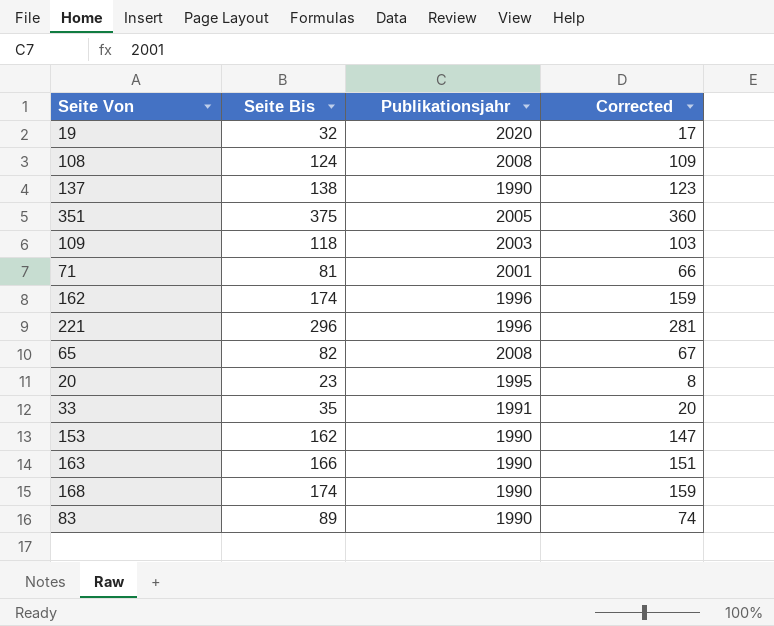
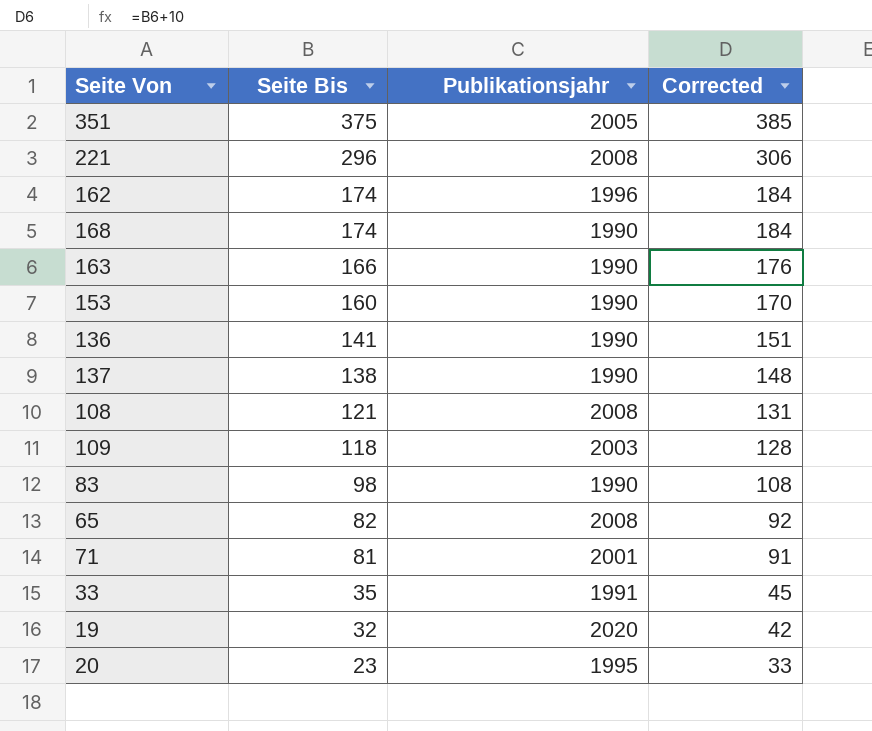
row order: none -> Seite Bis descending
column Corrected | formula: [Seite Bis] - 15 -> [Seite Bis] + 10
221 | Publikationsjahr: 1996 -> 2008
153 | Seite Bis: 162 -> 160
row 136: none -> 141 | 1990 | 151
108 | Seite Bis: 124 -> 121
83 | Seite Bis: 89 -> 98

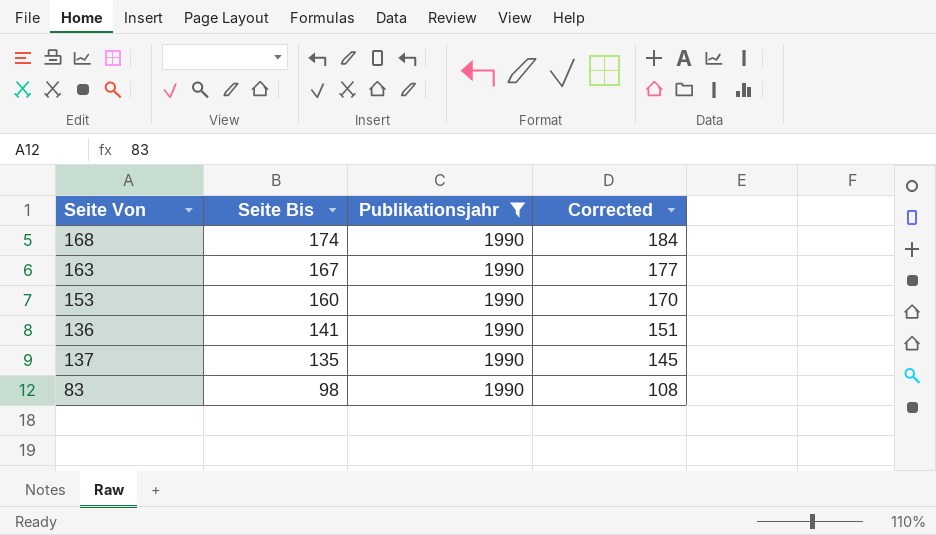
filter: none -> Publikationsjahr = 1990
163 | Seite Bis: 166 -> 167
163 | Corrected: 176 -> 177
137 | Seite Bis: 138 -> 135
137 | Corrected: 148 -> 145

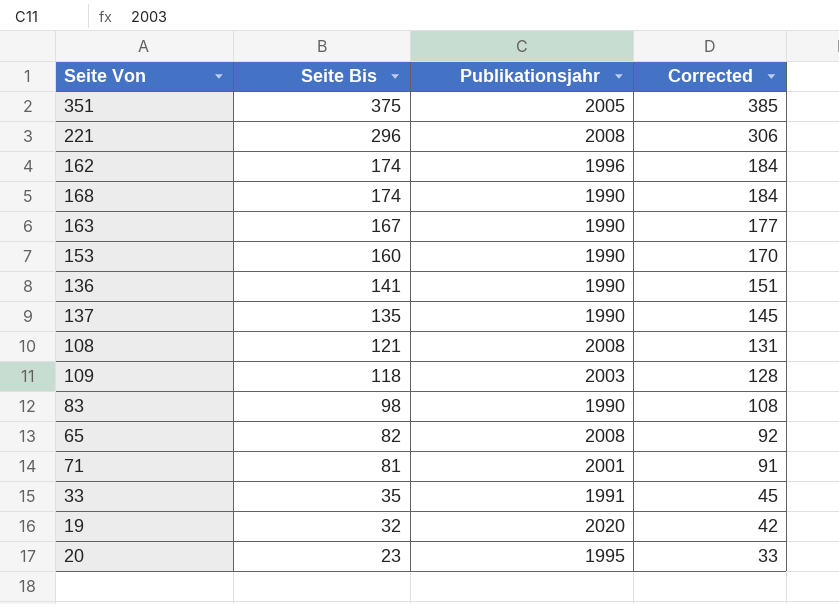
filter: Publikationsjahr = 1990 -> none

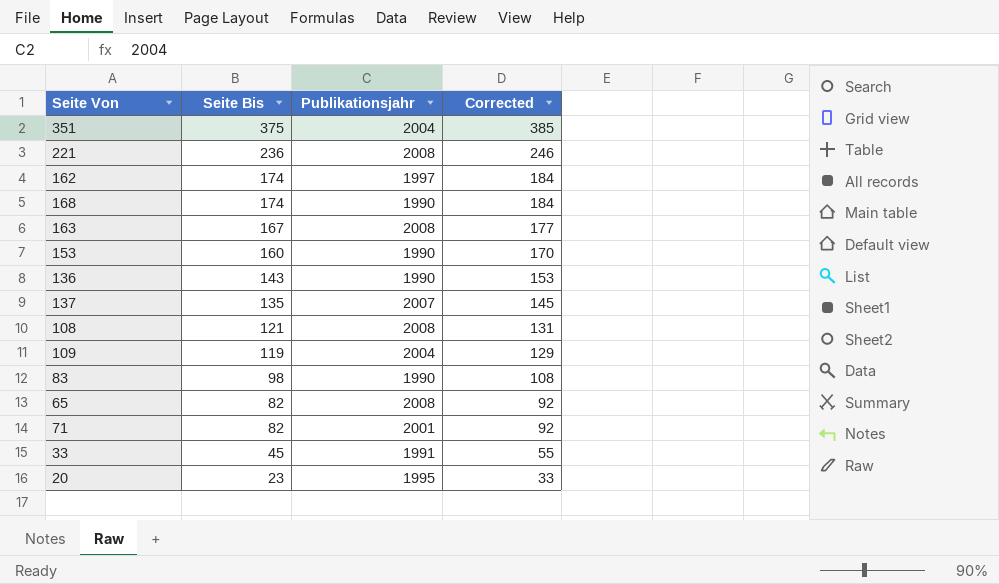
row 19: 32 | 2020 | 42 -> none
351 | Publikationsjahr: 2005 -> 2004
221 | Seite Bis: 296 -> 236
221 | Corrected: 306 -> 246
162 | Publikationsjahr: 1996 -> 1997
163 | Publikationsjahr: 1990 -> 2008
136 | Seite Bis: 141 -> 143
136 | Corrected: 151 -> 153
137 | Publikationsjahr: 1990 -> 2007
109 | Seite Bis: 118 -> 119
109 | Publikationsjahr: 2003 -> 2004
109 | Corrected: 128 -> 129
71 | Seite Bis: 81 -> 82
71 | Corrected: 91 -> 92
33 | Seite Bis: 35 -> 45
33 | Corrected: 45 -> 55

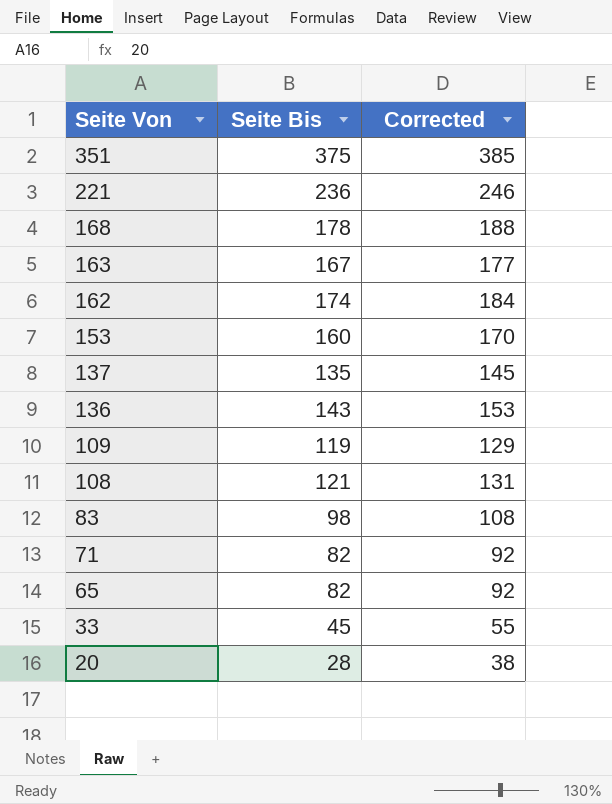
row order: Seite Bis descending -> Seite Von descending
column Publikationsjahr | position: 3 -> none
168 | Seite Bis: 174 -> 178
168 | Corrected: 184 -> 188
20 | Seite Bis: 23 -> 28
20 | Corrected: 33 -> 38

